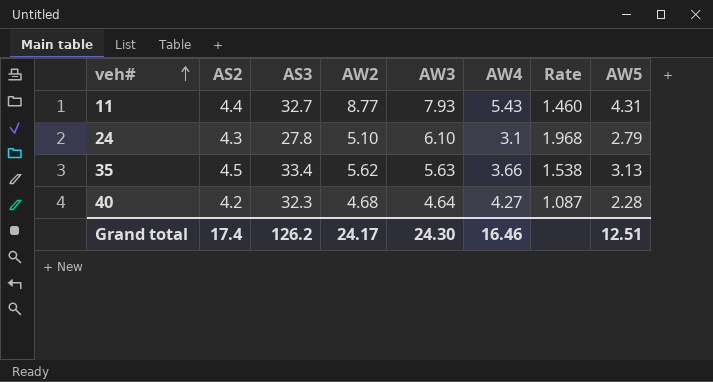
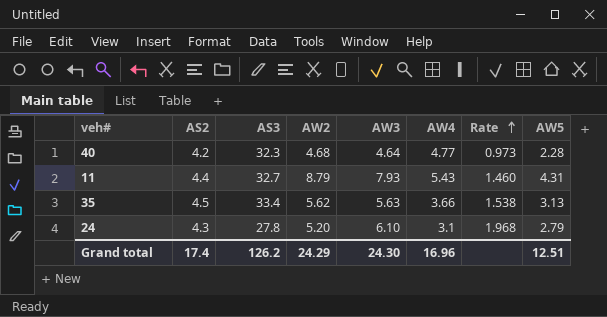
row order: veh# ascending -> Rate ascending
40 | AW4: 4.27 -> 4.77
40 | Rate: 1.087 -> 0.973
11 | AW2: 8.77 -> 8.79
24 | AW2: 5.10 -> 5.20
Grand total | AW2: 24.17 -> 24.29
Grand total | AW4: 16.46 -> 16.96

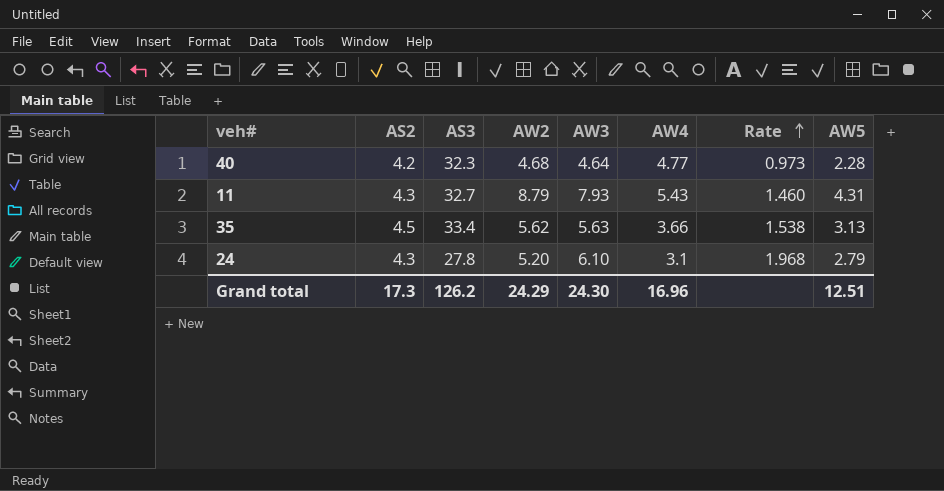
11 | AS2: 4.4 -> 4.3
Grand total | AS2: 17.4 -> 17.3

